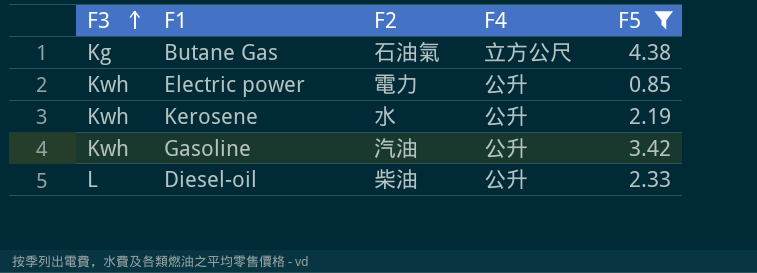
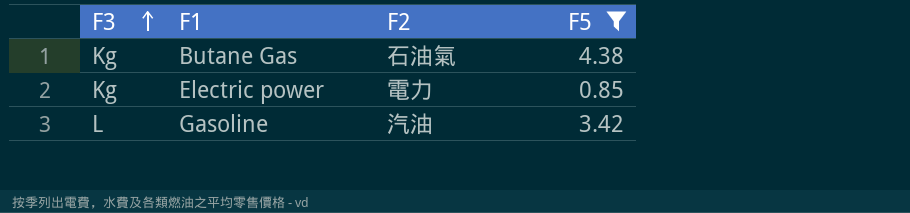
column F4 | position: 4 -> none
row Kerosene: Kwh | 水 | 公升 | 2.19 -> none
row Diesel-oil: L | 柴油 | 公升 | 2.33 -> none
Electric power | F3: Kwh -> Kg
Gasoline | F3: Kwh -> L

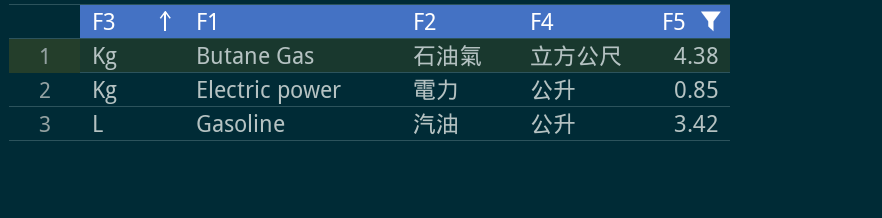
column F4 | position: none -> 4

